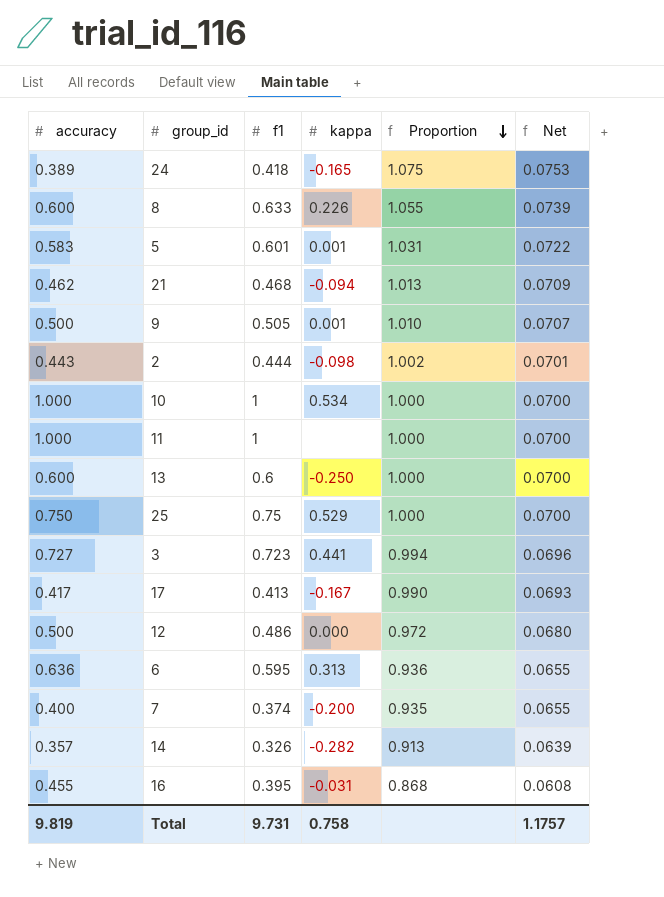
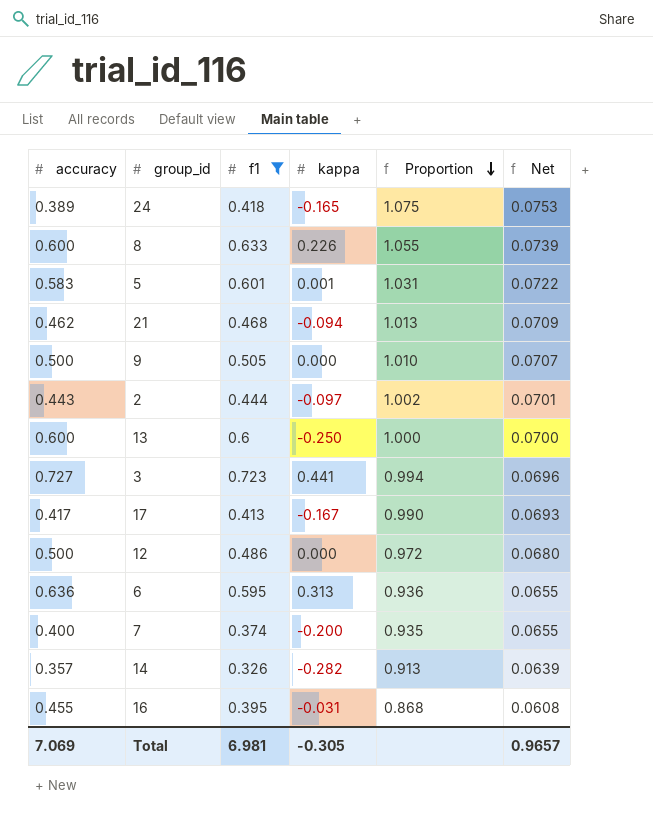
filter: none -> f1 <= 0.723
9 | kappa: 0.001 -> 0.000
2 | kappa: -0.098 -> -0.097
Total | accuracy: 9.819 -> 7.069
Total | f1: 9.731 -> 6.981
Total | kappa: 0.758 -> -0.305
Total | Net: 1.1757 -> 0.9657

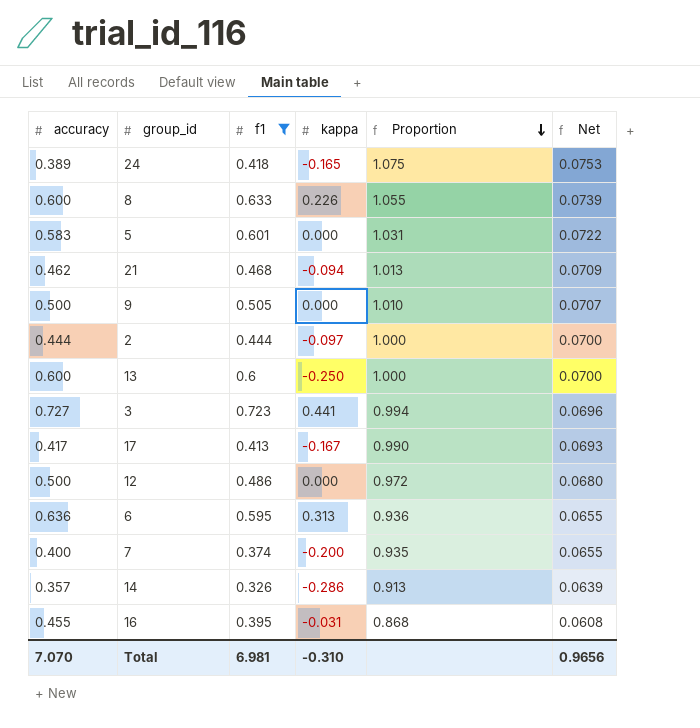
5 | kappa: 0.001 -> 0.000
2 | accuracy: 0.443 -> 0.444
2 | Proportion: 1.002 -> 1.000
2 | Net: 0.0701 -> 0.0700
14 | kappa: -0.282 -> -0.286
Total | accuracy: 7.069 -> 7.070
Total | kappa: -0.305 -> -0.310
Total | Net: 0.9657 -> 0.9656

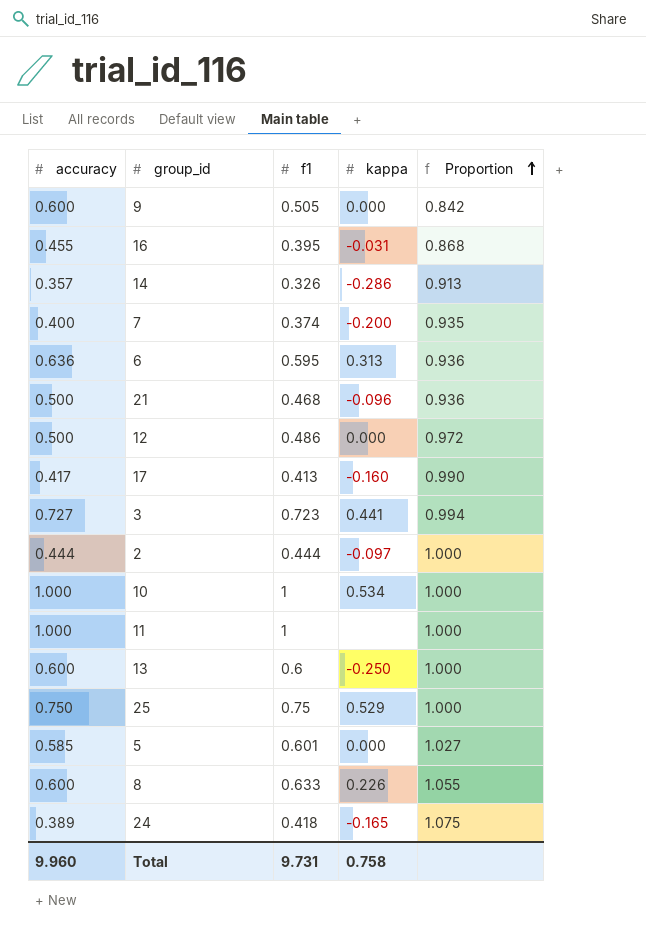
filter: f1 <= 0.723 -> none
row order: Proportion descending -> Proportion ascending
column Net | formula: [Proportion] * 0.07 -> none
9 | accuracy: 0.500 -> 0.600
9 | Proportion: 1.010 -> 0.842
21 | accuracy: 0.462 -> 0.500
21 | kappa: -0.094 -> -0.096
21 | Proportion: 1.013 -> 0.936
17 | kappa: -0.167 -> -0.160
5 | accuracy: 0.583 -> 0.585
5 | Proportion: 1.031 -> 1.027
Total | accuracy: 7.070 -> 9.960
Total | f1: 6.981 -> 9.731
Total | kappa: -0.310 -> 0.758

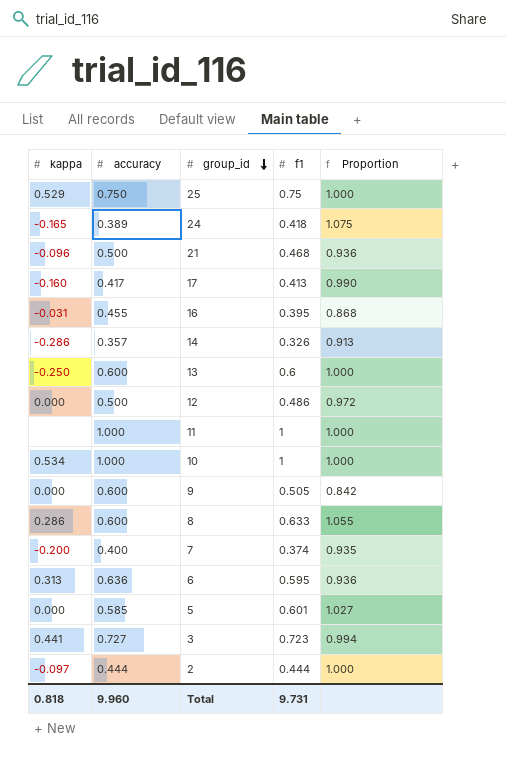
row order: Proportion ascending -> group_id descending
column kappa | position: 4 -> 1
8 | kappa: 0.226 -> 0.286
Total | kappa: 0.758 -> 0.818

